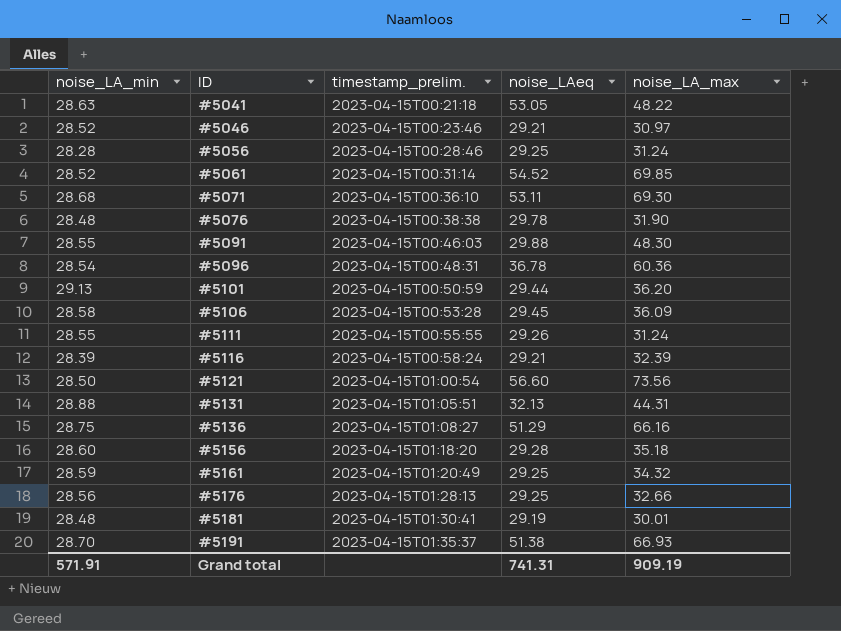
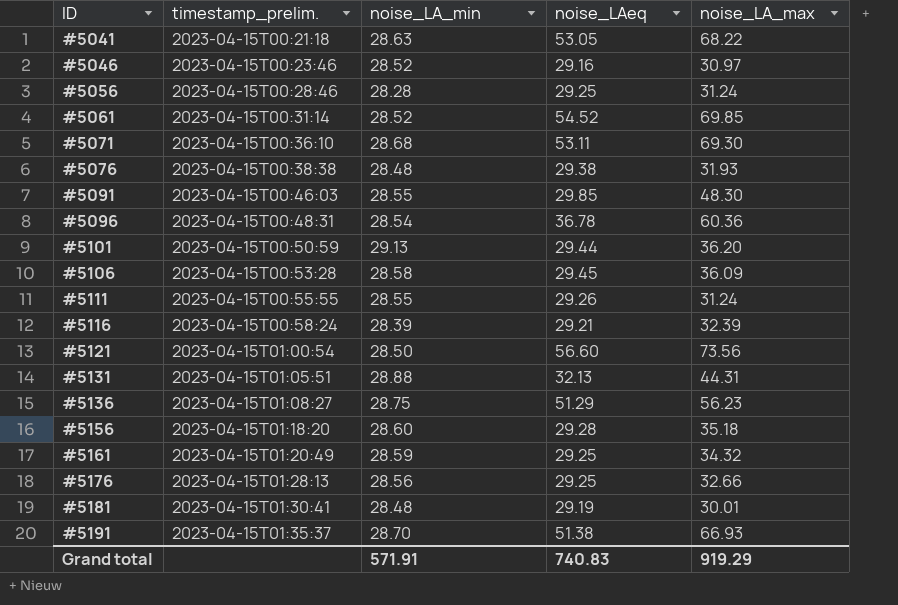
column noise_LA_min | position: 1 -> 3
#5041 | noise_LA_max: 48.22 -> 68.22
#5046 | noise_LAeq: 29.21 -> 29.16
#5076 | noise_LAeq: 29.78 -> 29.38
#5076 | noise_LA_max: 31.90 -> 31.93
#5091 | noise_LAeq: 29.88 -> 29.85
#5136 | noise_LA_max: 66.16 -> 56.23
Grand total | noise_LAeq: 741.31 -> 740.83
Grand total | noise_LA_max: 909.19 -> 919.29

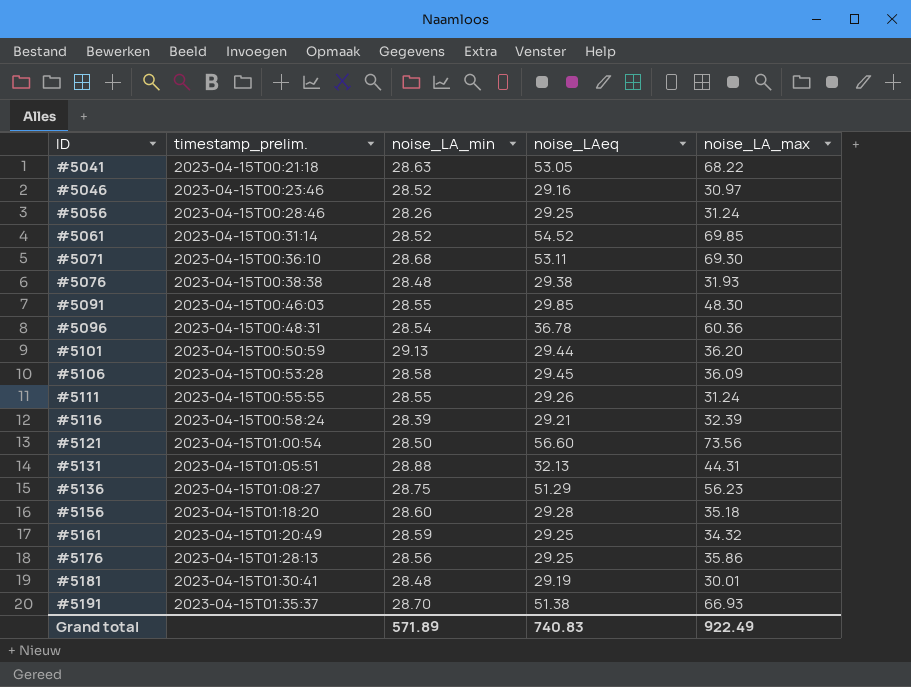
#5056 | noise_LA_min: 28.28 -> 28.26
#5176 | noise_LA_max: 32.66 -> 35.86
Grand total | noise_LA_min: 571.91 -> 571.89
Grand total | noise_LA_max: 919.29 -> 922.49

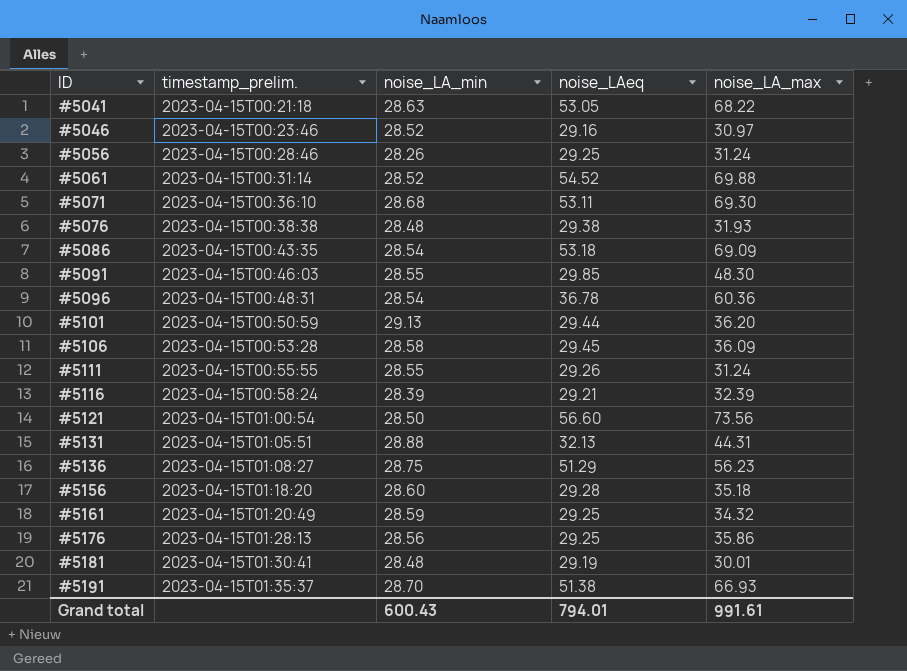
#5061 | noise_LA_max: 69.85 -> 69.88
row #5086: none -> 2023-04-15T00:43:35 | 28.54 | 53.18 | 69.09
Grand total | noise_LA_min: 571.89 -> 600.43
Grand total | noise_LAeq: 740.83 -> 794.01
Grand total | noise_LA_max: 922.49 -> 991.61

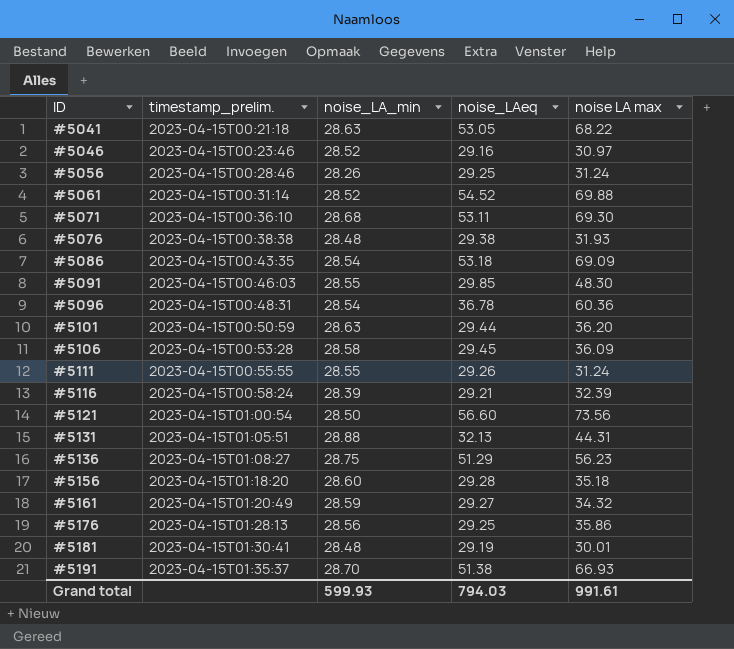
column name: noise_LA_max -> noise LA max
#5101 | noise_LA_min: 29.13 -> 28.63
#5161 | noise_LAeq: 29.25 -> 29.27
Grand total | noise_LA_min: 600.43 -> 599.93
Grand total | noise_LAeq: 794.01 -> 794.03

